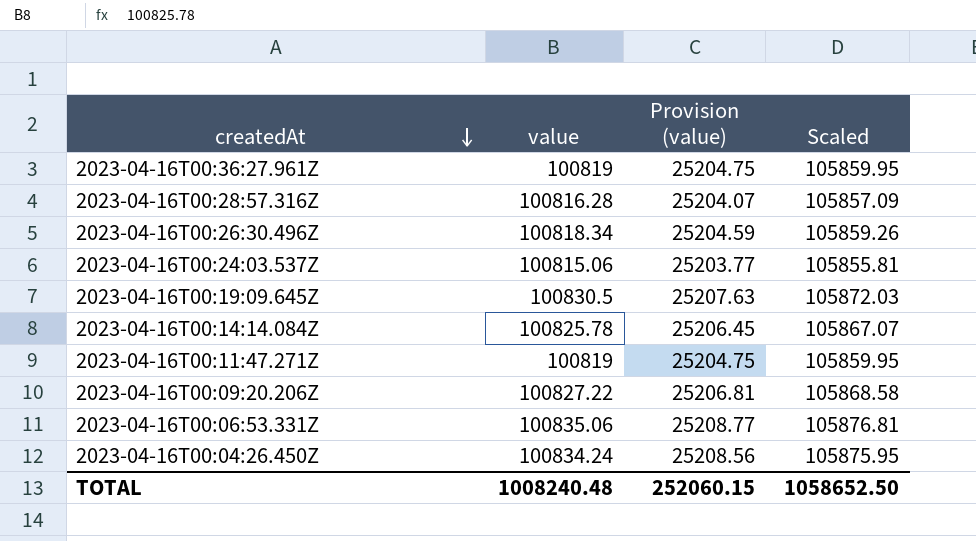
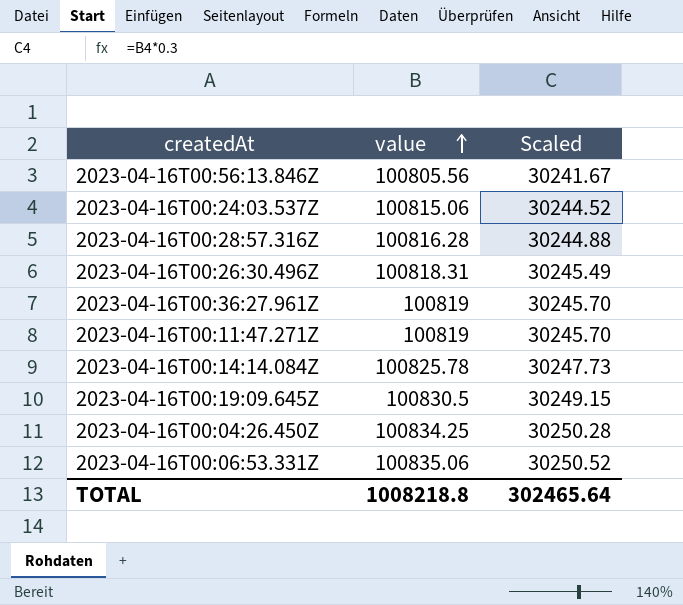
row order: createdAt descending -> value ascending
column Provision (value) | formula: [value] * 0.25 -> none
column Scaled | formula: [value] * 1.05 -> [value] * 0.3
row 2023-04-16T00:09:20.206Z: 100827.22 | 25206.81 | 105868.58 -> none
row 2023-04-16T00:56:13.846Z: none -> 100805.56 | 30241.67
2023-04-16T00:26:30.496Z | value: 100818.34 -> 100818.31
2023-04-16T00:04:26.450Z | value: 100834.24 -> 100834.25
TOTAL | value: 1008240.48 -> 1008218.8
TOTAL | Scaled: 1058652.50 -> 302465.64

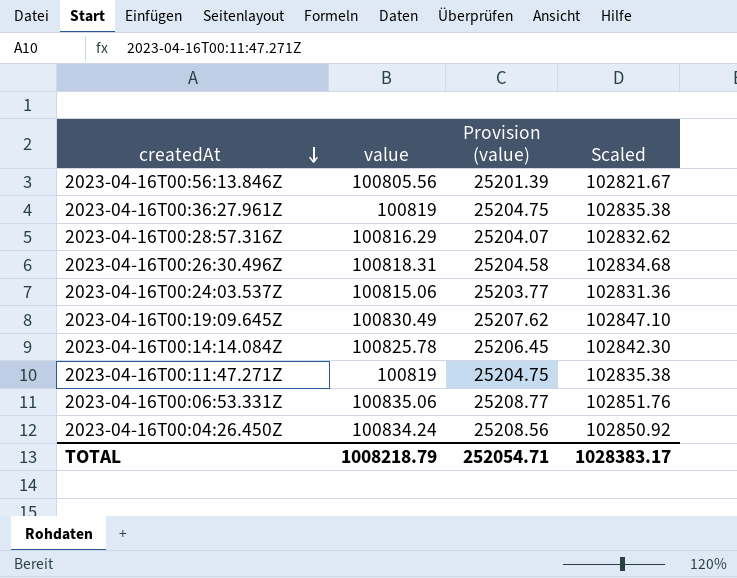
row order: value ascending -> createdAt descending
column Provision (value) | formula: none -> [value] * 0.25
column Scaled | formula: [value] * 0.3 -> [value] * 1.02
2023-04-16T00:28:57.316Z | value: 100816.28 -> 100816.29
2023-04-16T00:19:09.645Z | value: 100830.5 -> 100830.49
2023-04-16T00:04:26.450Z | value: 100834.25 -> 100834.24
TOTAL | value: 1008218.8 -> 1008218.79
TOTAL | Scaled: 302465.64 -> 1028383.17

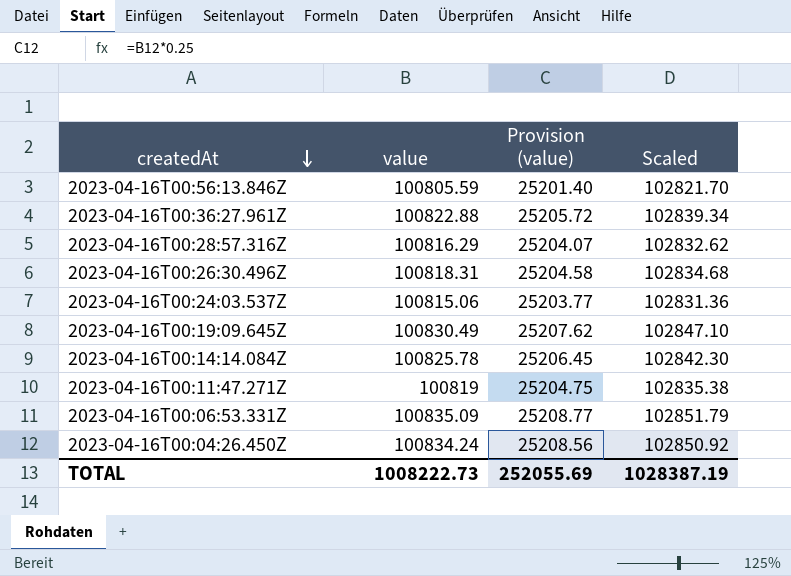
2023-04-16T00:56:13.846Z | value: 100805.56 -> 100805.59
2023-04-16T00:56:13.846Z | Provision (value): 25201.39 -> 25201.40
2023-04-16T00:56:13.846Z | Scaled: 102821.67 -> 102821.70
2023-04-16T00:36:27.961Z | value: 100819 -> 100822.88
2023-04-16T00:36:27.961Z | Provision (value): 25204.75 -> 25205.72
2023-04-16T00:36:27.961Z | Scaled: 102835.38 -> 102839.34
2023-04-16T00:06:53.331Z | value: 100835.06 -> 100835.09
2023-04-16T00:06:53.331Z | Scaled: 102851.76 -> 102851.79
TOTAL | value: 1008218.79 -> 1008222.73
TOTAL | Provision (value): 252054.71 -> 252055.69
TOTAL | Scaled: 1028383.17 -> 1028387.19

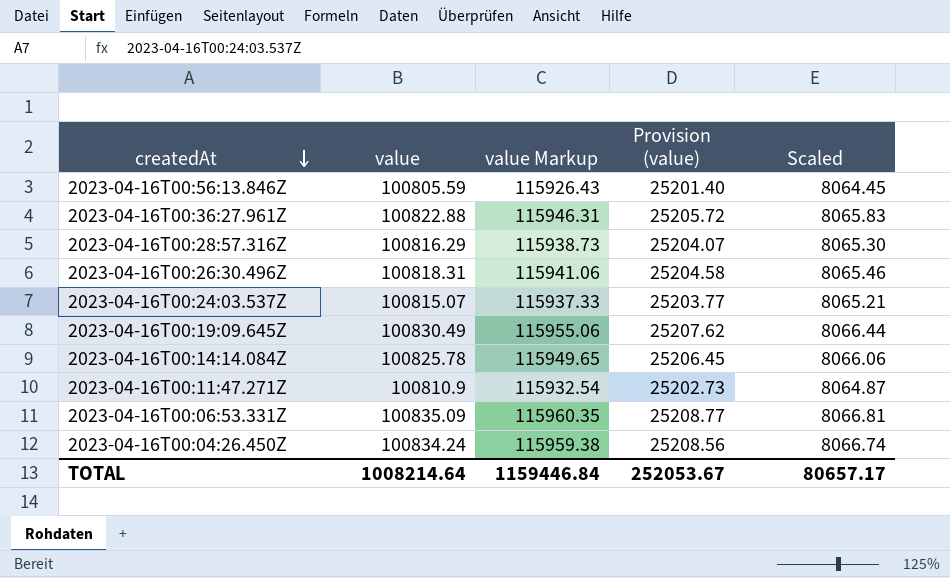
column value Markup | formula: none -> [value] * 1.15
column Scaled | formula: [value] * 1.02 -> [value] * 0.08
2023-04-16T00:24:03.537Z | value: 100815.06 -> 100815.07
2023-04-16T00:11:47.271Z | value: 100819 -> 100810.9
2023-04-16T00:11:47.271Z | Provision (value): 25204.75 -> 25202.73
TOTAL | value: 1008222.73 -> 1008214.64
TOTAL | Provision (value): 252055.69 -> 252053.67
TOTAL | Scaled: 1028387.19 -> 80657.17

